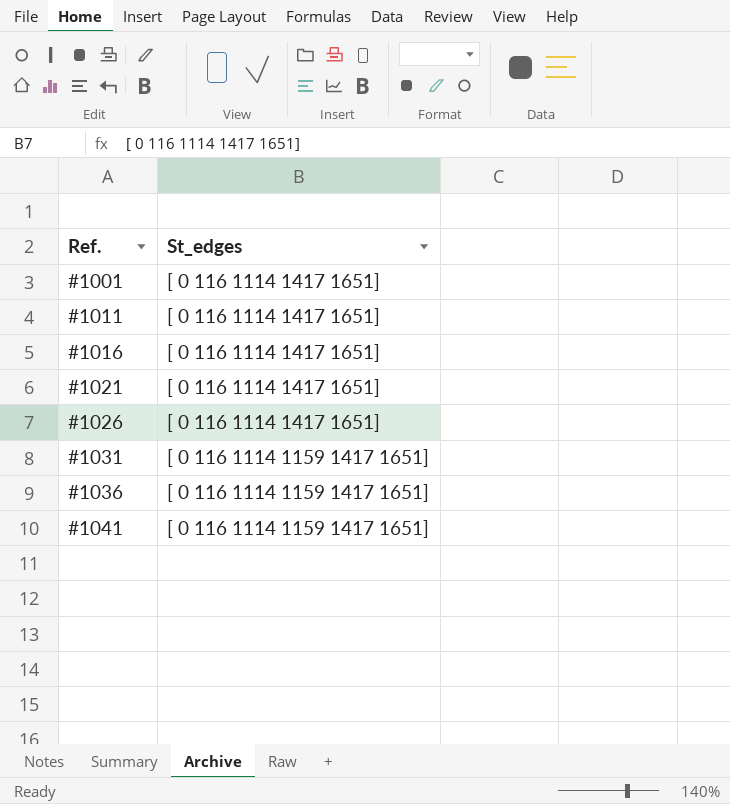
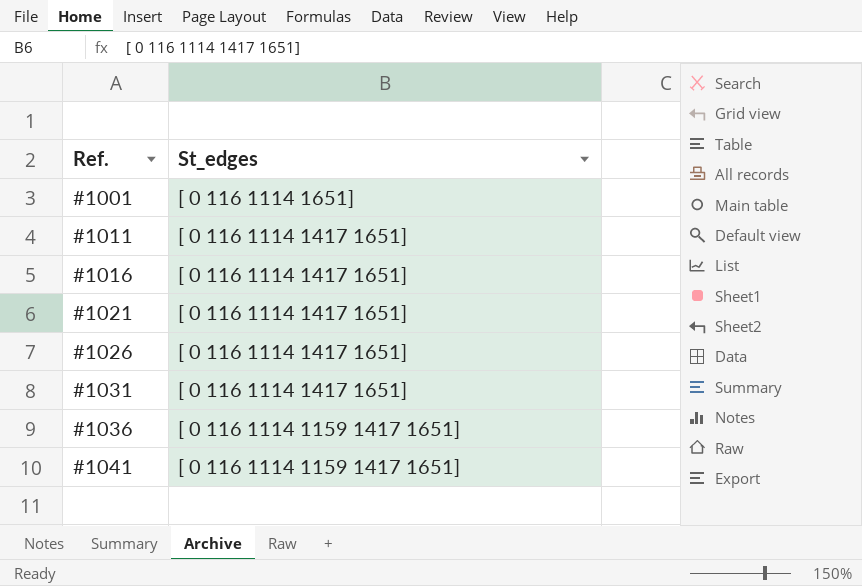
#1001 | St_edges: [ 0 116 1114 1417 1651] -> [ 0 116 1114 1651]
#1031 | St_edges: [ 0 116 1114 1159 1417 1651] -> [ 0 116 1114 1417 1651]

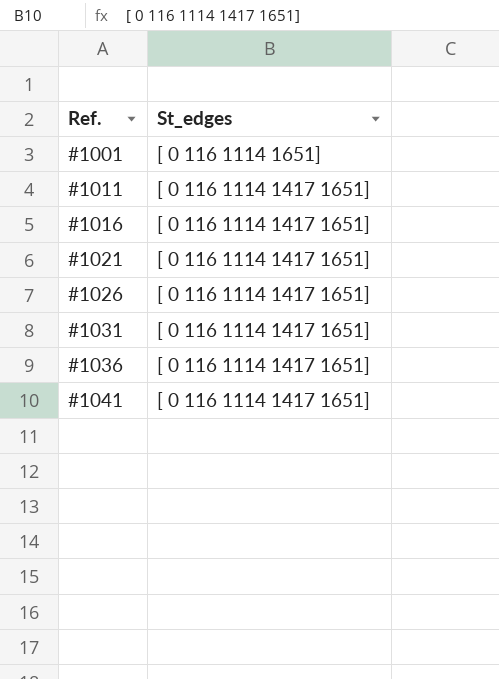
#1036 | St_edges: [ 0 116 1114 1159 1417 1651] -> [ 0 116 1114 1417 1651]
#1041 | St_edges: [ 0 116 1114 1159 1417 1651] -> [ 0 116 1114 1417 1651]

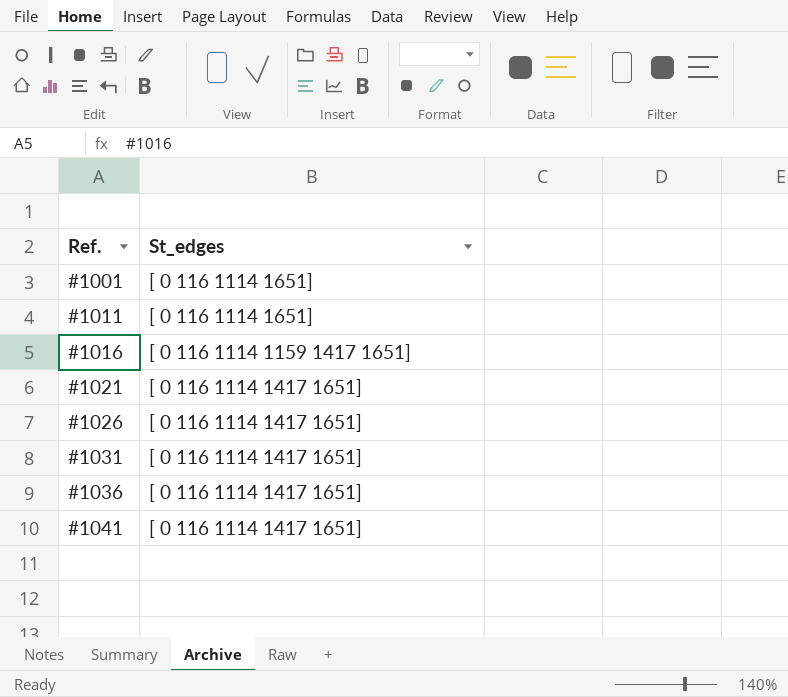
#1011 | St_edges: [ 0 116 1114 1417 1651] -> [ 0 116 1114 1651]
#1016 | St_edges: [ 0 116 1114 1417 1651] -> [ 0 116 1114 1159 1417 1651]

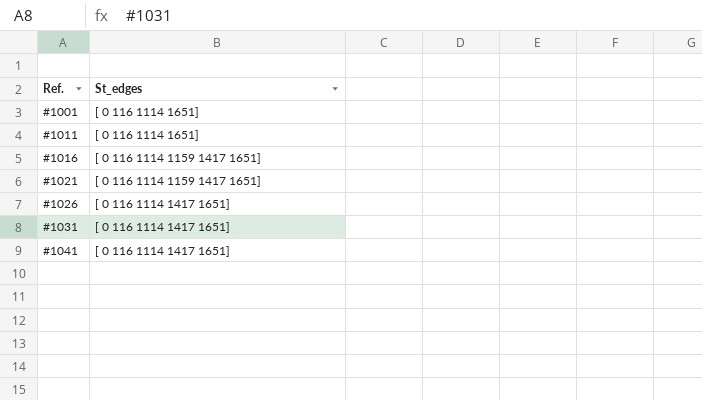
row #1036: [ 0 116 1114 1417 1651] -> none
#1021 | St_edges: [ 0 116 1114 1417 1651] -> [ 0 116 1114 1159 1417 1651]

